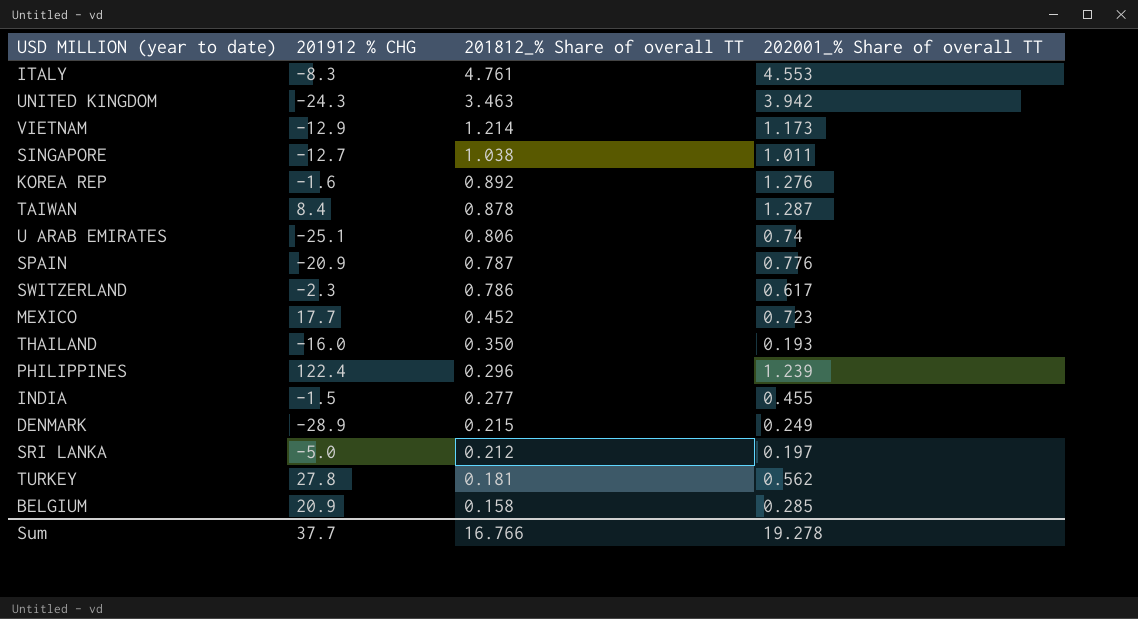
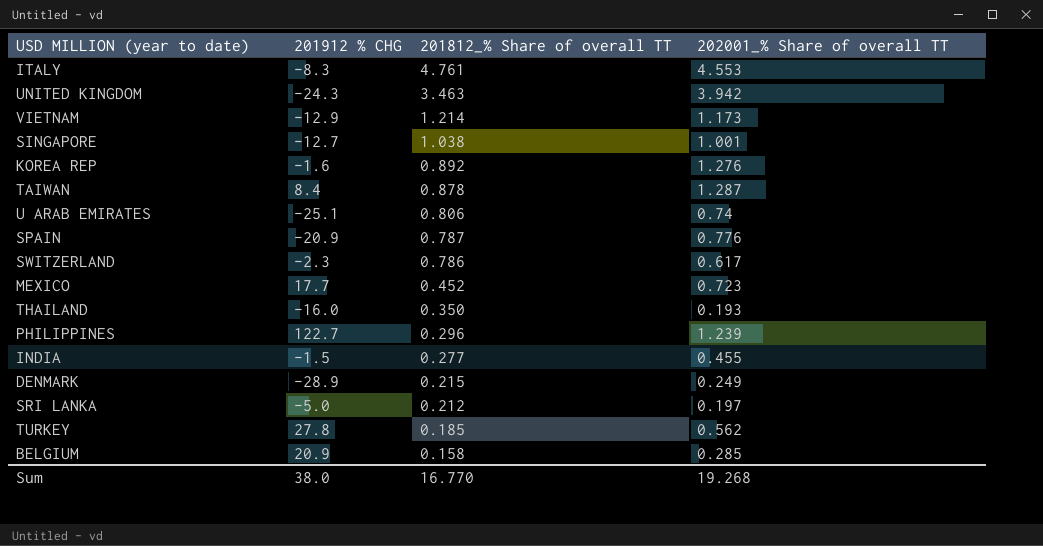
SINGAPORE | 202001_% Share of overall TT: 1.011 -> 1.001
PHILIPPINES | 201912 % CHG: 122.4 -> 122.7
TURKEY | 201812_% Share of overall TT: 0.181 -> 0.185
Sum | 201912 % CHG: 37.7 -> 38.0
Sum | 201812_% Share of overall TT: 16.766 -> 16.770
Sum | 202001_% Share of overall TT: 19.278 -> 19.268

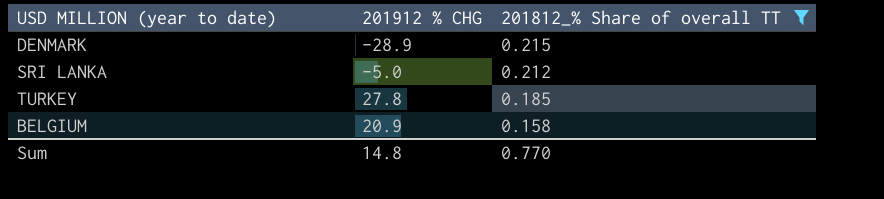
filter: none -> 201812_% Share of overall TT <= 0.215
column 202001_% Share of overall TT | position: 4 -> none
Sum | 201912 % CHG: 38.0 -> 14.8
Sum | 201812_% Share of overall TT: 16.770 -> 0.770

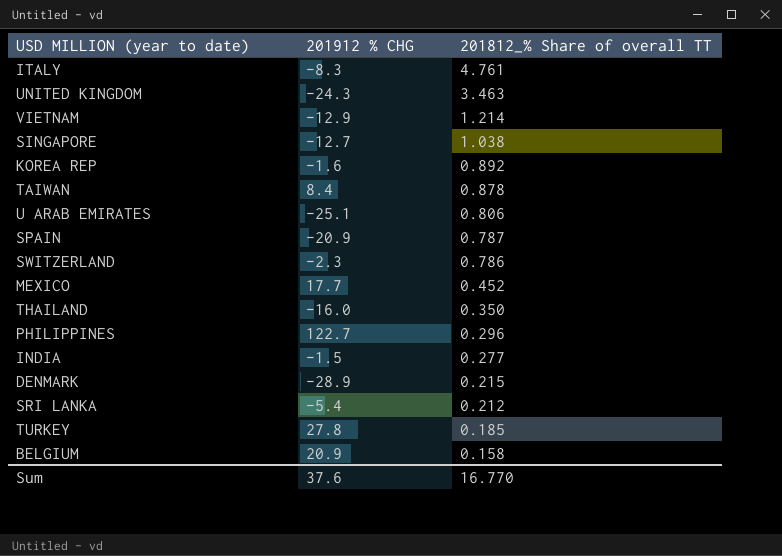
filter: 201812_% Share of overall TT <= 0.215 -> none
SRI LANKA | 201912 % CHG: -5.0 -> -5.4
Sum | 201912 % CHG: 14.8 -> 37.6
Sum | 201812_% Share of overall TT: 0.770 -> 16.770

